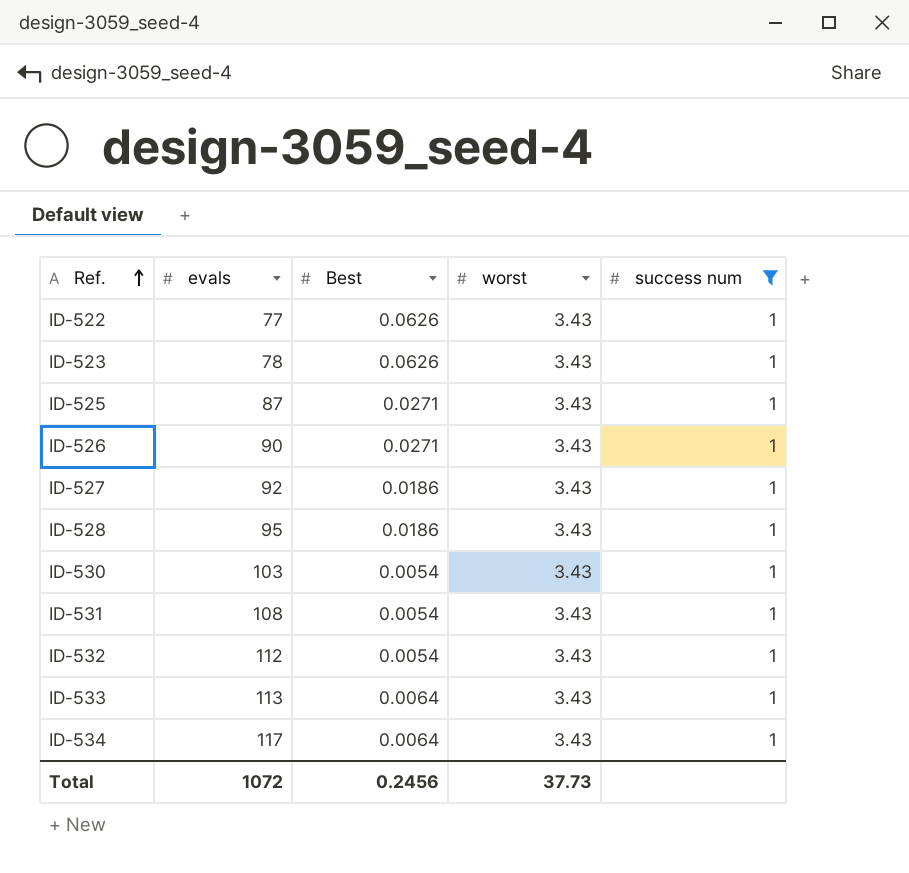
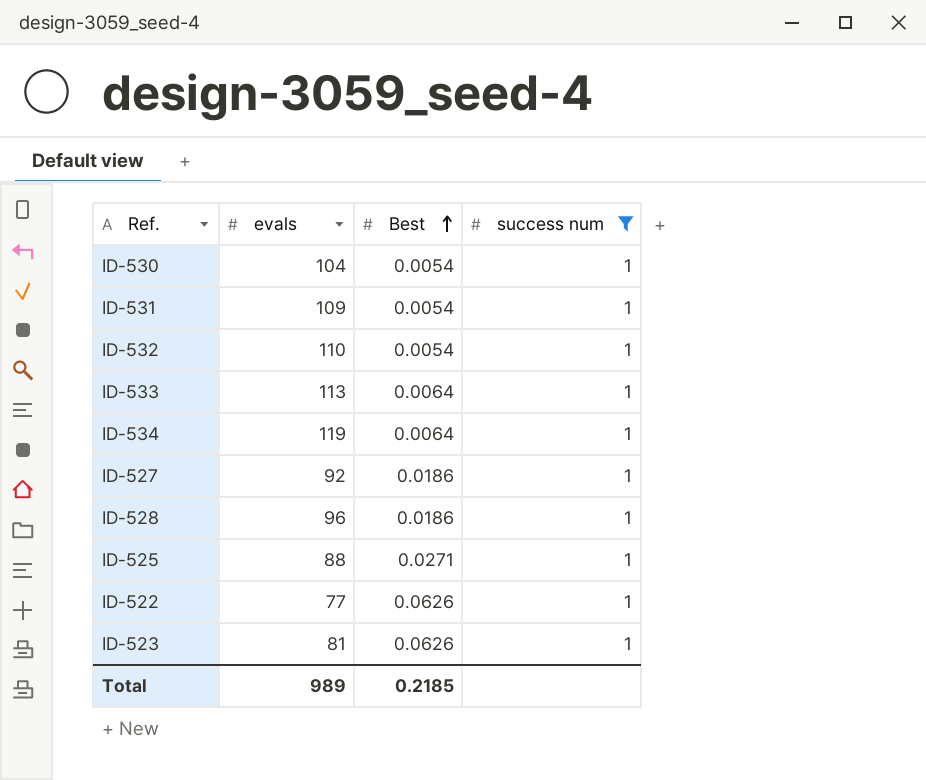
row order: Ref. ascending -> Best ascending
column worst | position: 4 -> none
row ID-526: 90 | 0.0271 | 3.43 | 1 -> none
ID-530 | evals: 103 -> 104
ID-531 | evals: 108 -> 109
ID-532 | evals: 112 -> 110
ID-534 | evals: 117 -> 119
ID-528 | evals: 95 -> 96
ID-525 | evals: 87 -> 88
ID-523 | evals: 78 -> 81
Total | evals: 1072 -> 989
Total | Best: 0.2456 -> 0.2185

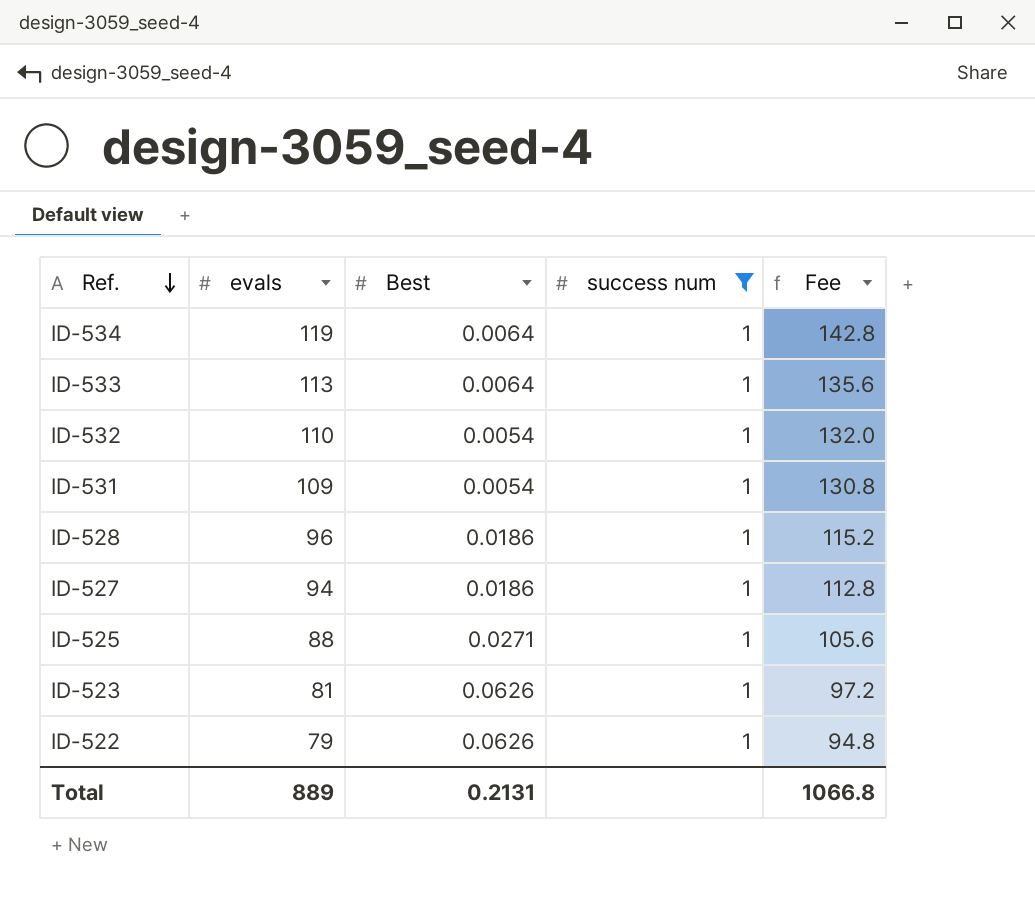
row order: Best ascending -> Ref. descending
column Fee | formula: none -> [evals] * 1.2
row ID-530: 104 | 0.0054 | 1 -> none
ID-527 | evals: 92 -> 94
ID-522 | evals: 77 -> 79
Total | evals: 989 -> 889
Total | Best: 0.2185 -> 0.2131

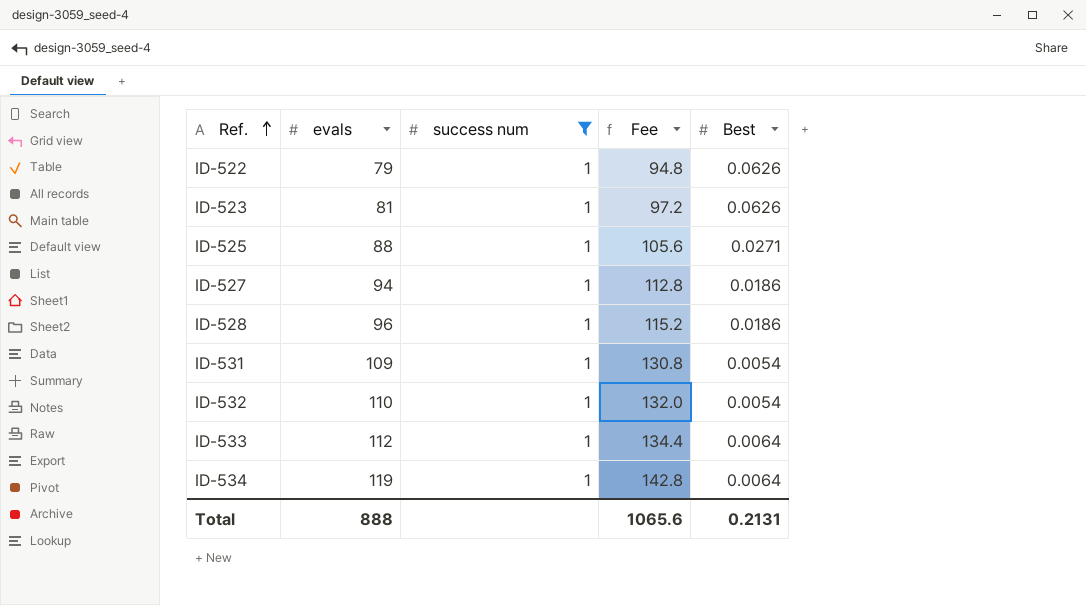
row order: Ref. descending -> Ref. ascending
column Best | position: 3 -> 5
ID-533 | evals: 113 -> 112
ID-533 | Fee: 135.6 -> 134.4
Total | evals: 889 -> 888
Total | Fee: 1066.8 -> 1065.6

